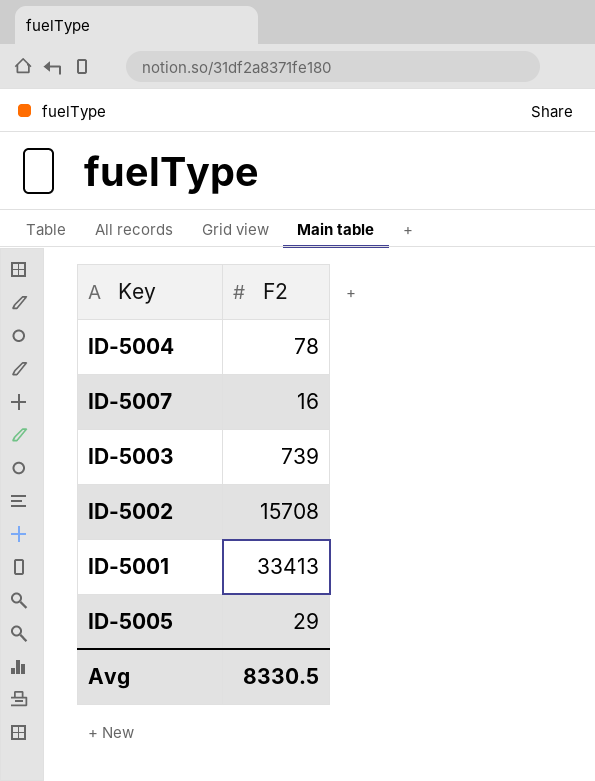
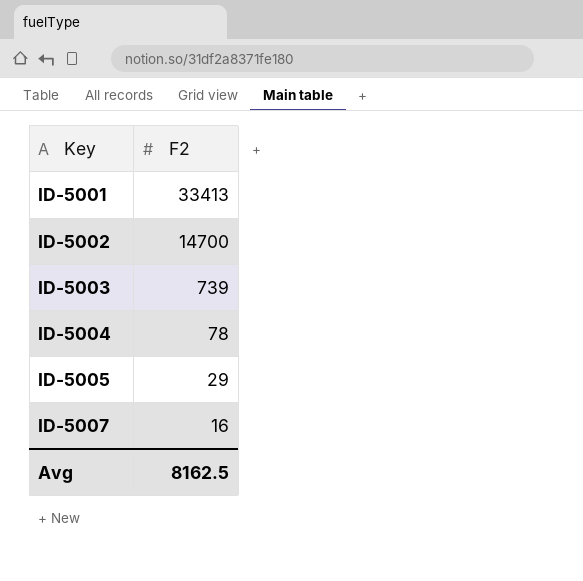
row order: none -> Key ascending
ID-5002 | F2: 15708 -> 14700
Avg | F2: 8330.5 -> 8162.5

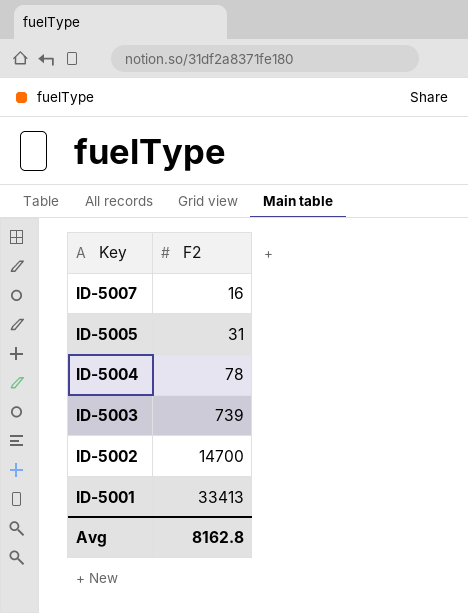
row order: Key ascending -> Key descending
ID-5005 | F2: 29 -> 31
Avg | F2: 8162.5 -> 8162.8

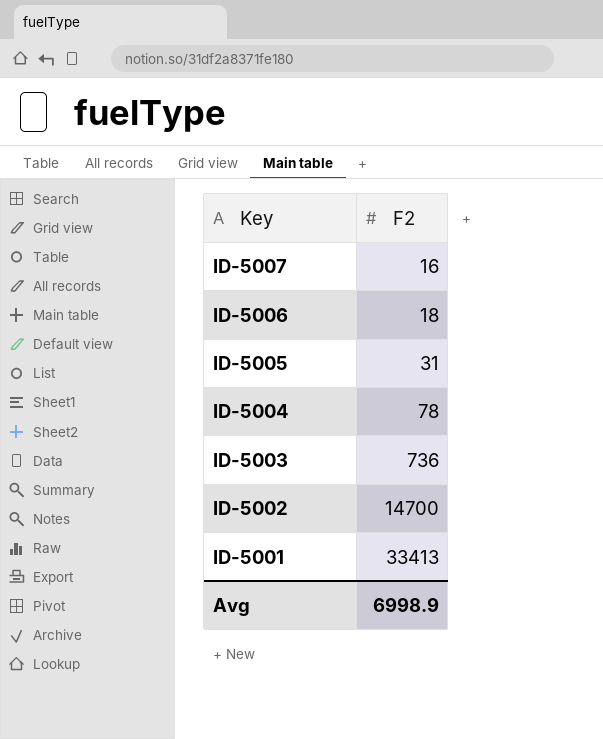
row ID-5006: none -> 18
ID-5003 | F2: 739 -> 736
Avg | F2: 8162.8 -> 6998.9

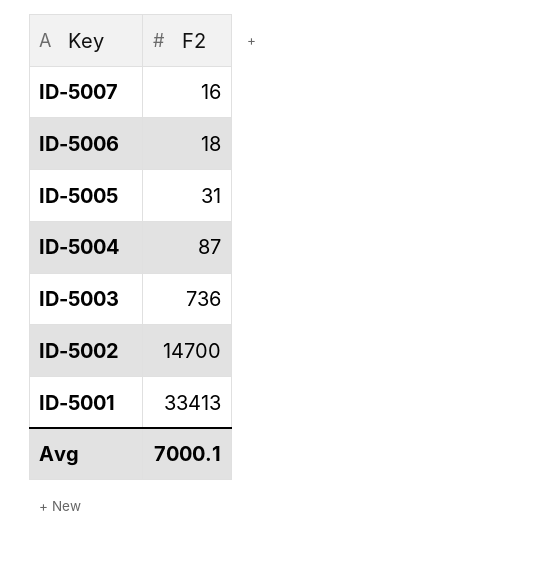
ID-5004 | F2: 78 -> 87
Avg | F2: 6998.9 -> 7000.1

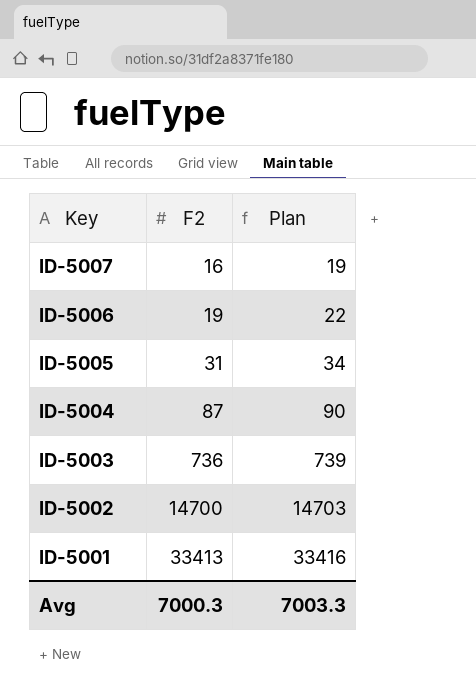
column Plan | formula: none -> [F2] + 3
ID-5006 | F2: 18 -> 19
Avg | F2: 7000.1 -> 7000.3

